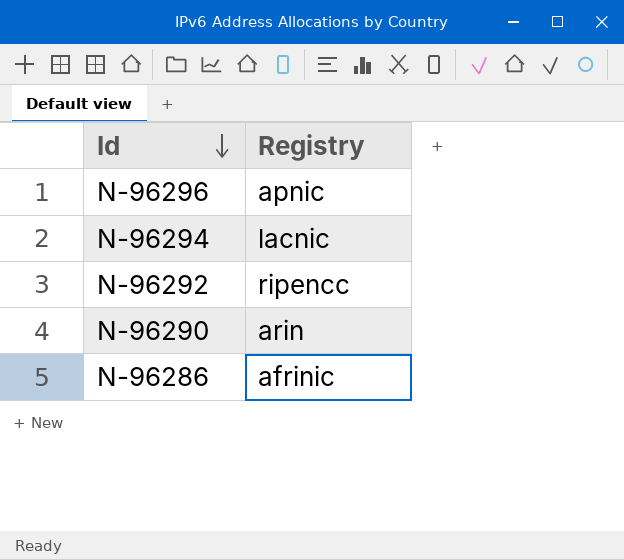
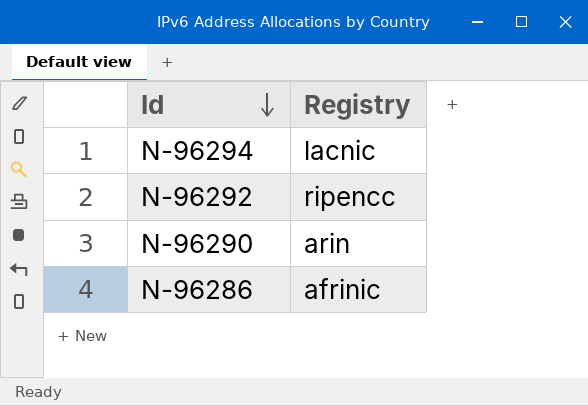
row N-96296: apnic -> none

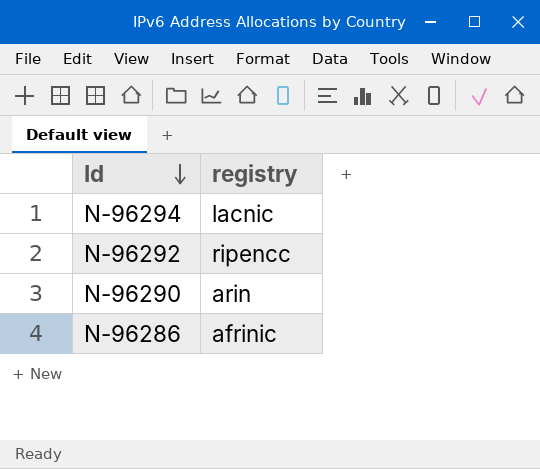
column name: Registry -> registry

